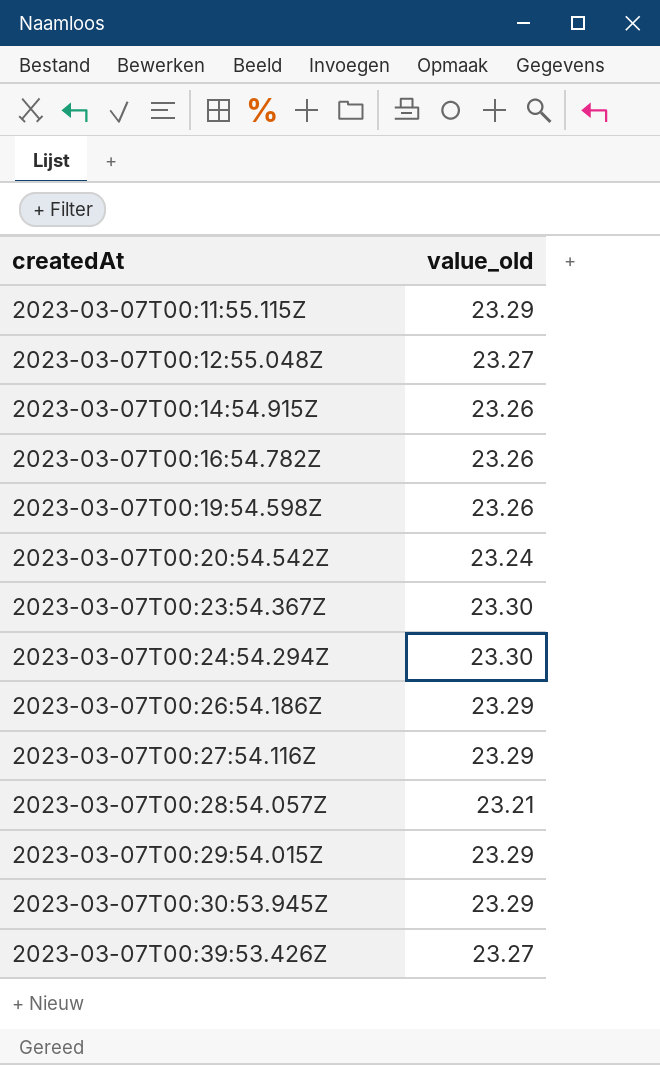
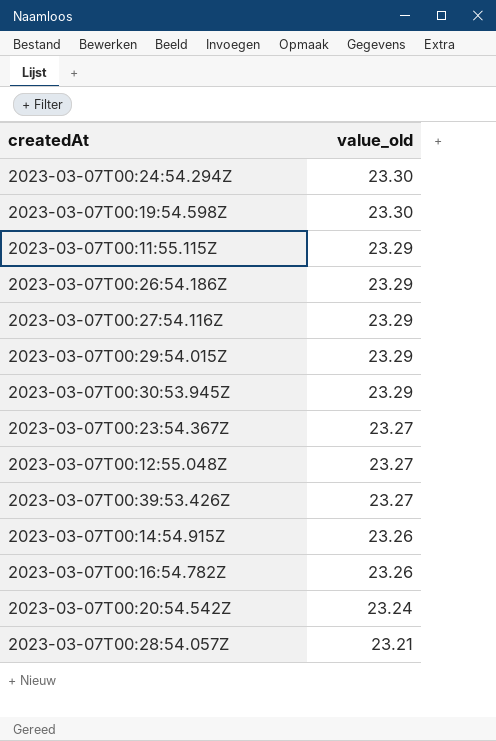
row order: createdAt ascending -> value_old descending
2023-03-07T00:19:54.598Z | value_old: 23.26 -> 23.30
2023-03-07T00:23:54.367Z | value_old: 23.30 -> 23.27

